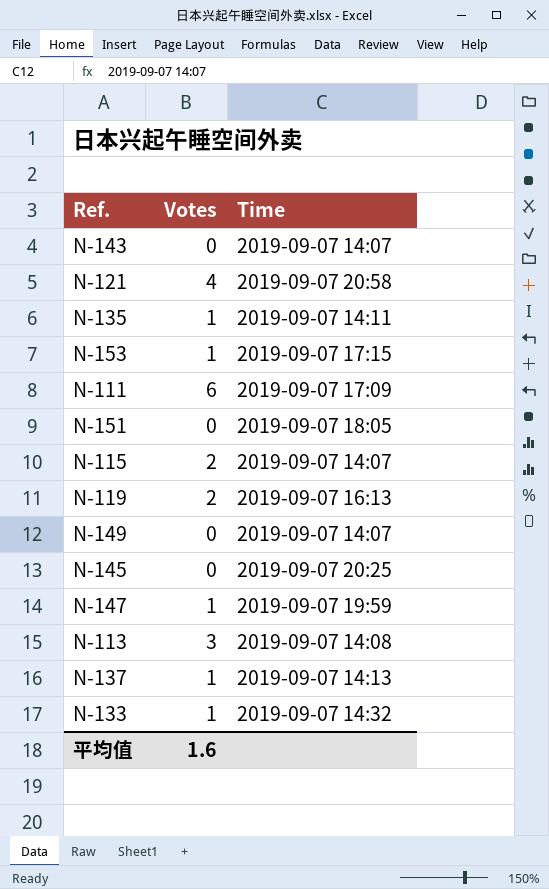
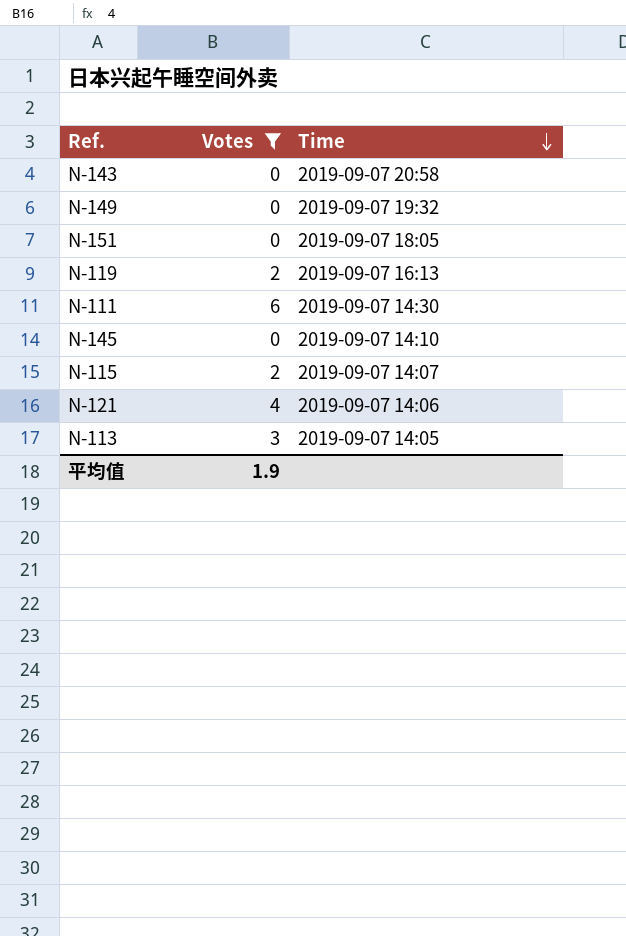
filter: none -> Votes != 1
row order: none -> Time descending
N-143 | Time: 2019-09-07 14:07 -> 2019-09-07 20:58
N-149 | Time: 2019-09-07 14:07 -> 2019-09-07 19:32
N-111 | Time: 2019-09-07 17:09 -> 2019-09-07 14:30
N-145 | Time: 2019-09-07 20:25 -> 2019-09-07 14:10
N-121 | Time: 2019-09-07 20:58 -> 2019-09-07 14:06
N-113 | Time: 2019-09-07 14:08 -> 2019-09-07 14:05
平均值 | Votes: 1.6 -> 1.9

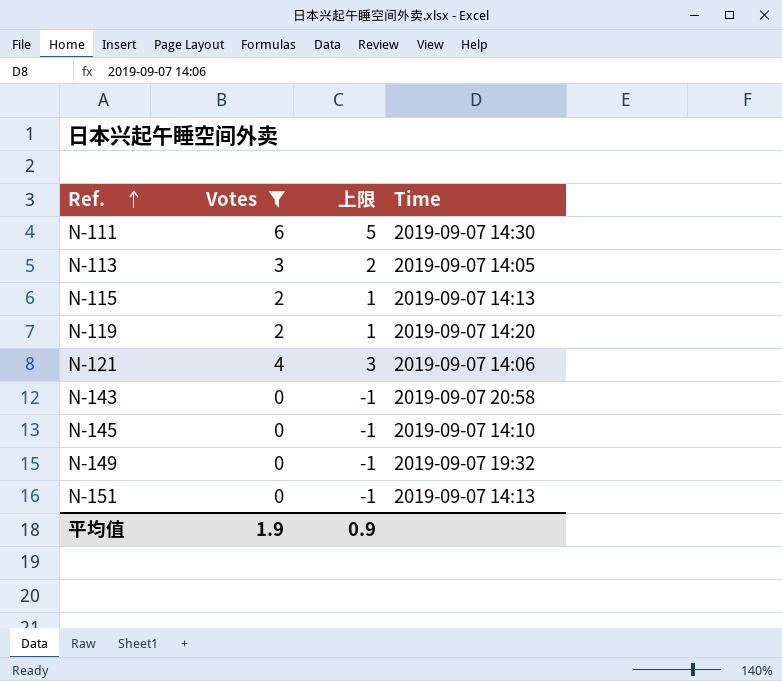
row order: Time descending -> Ref. ascending
column 上限 | formula: none -> [Votes] - 1
N-115 | Time: 2019-09-07 14:07 -> 2019-09-07 14:13
N-119 | Time: 2019-09-07 16:13 -> 2019-09-07 14:20
N-151 | Time: 2019-09-07 18:05 -> 2019-09-07 14:13

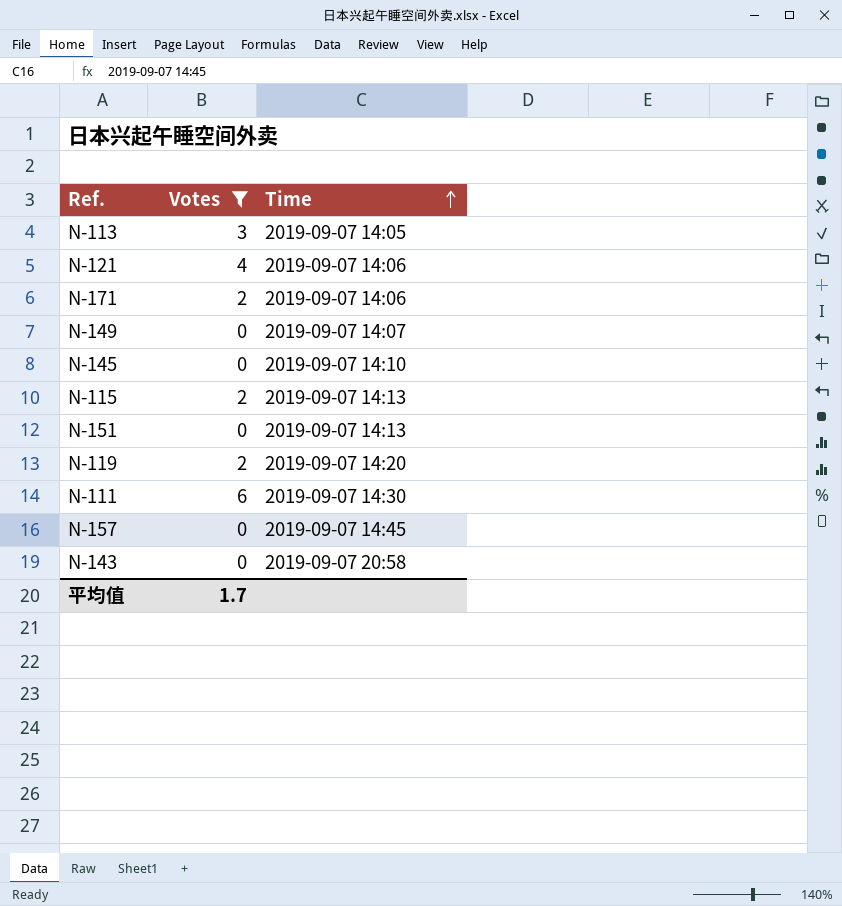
row order: Ref. ascending -> Time ascending
column 上限 | formula: [Votes] - 1 -> none
row N-171: none -> 2 | 2019-09-07 14:06
N-149 | Time: 2019-09-07 19:32 -> 2019-09-07 14:07
row N-157: none -> 0 | 2019-09-07 14:45
平均值 | Votes: 1.9 -> 1.7

